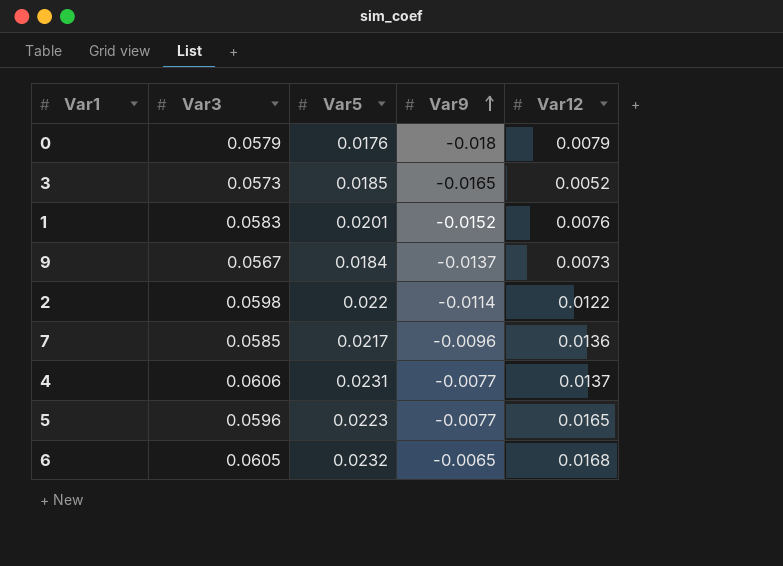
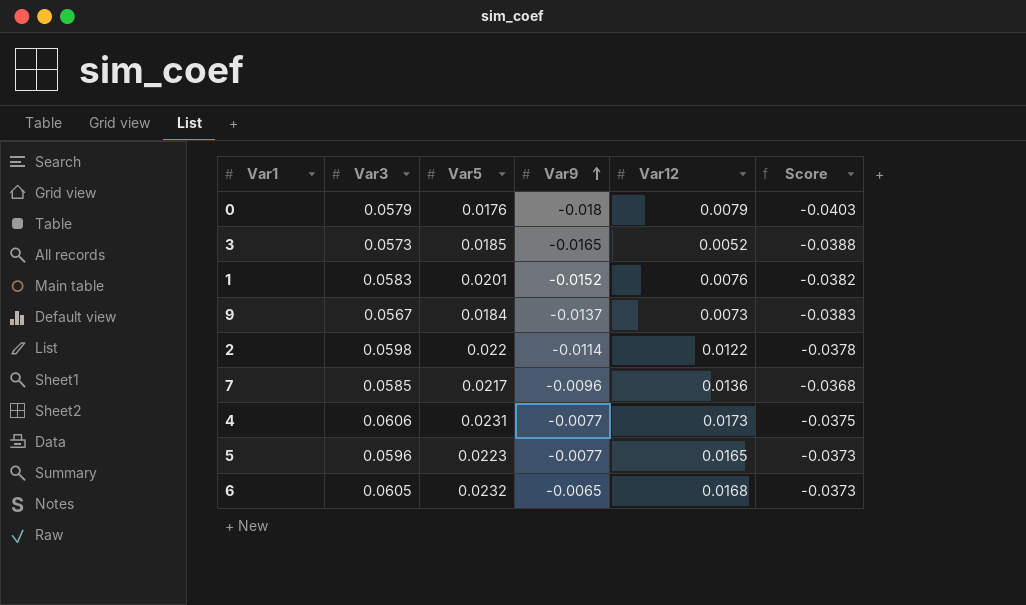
column Score | formula: none -> [Var5] - [Var3]
4 | Var12: 0.0137 -> 0.0173

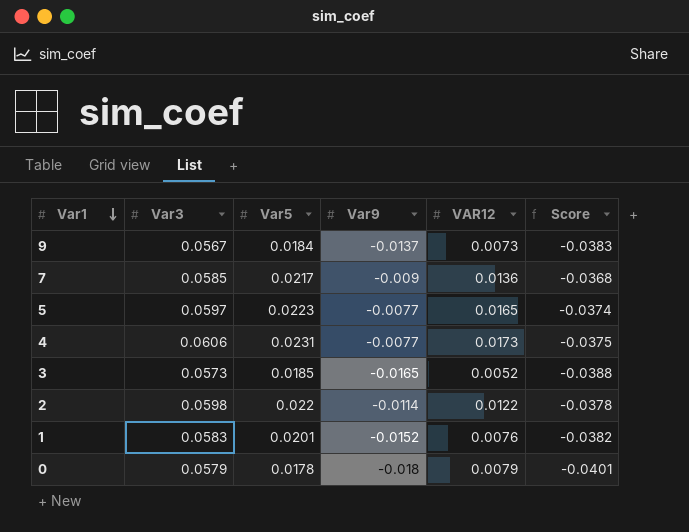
row order: Var9 ascending -> Var1 descending
column name: Var12 -> VAR12
row 6: 0.0605 | 0.0232 | -0.0065 | 0.0168 | -0.0373 -> none
7 | Var9: -0.0096 -> -0.009
5 | Var3: 0.0596 -> 0.0597
5 | Score: -0.0373 -> -0.0374
0 | Var5: 0.0176 -> 0.0178
0 | Score: -0.0403 -> -0.0401

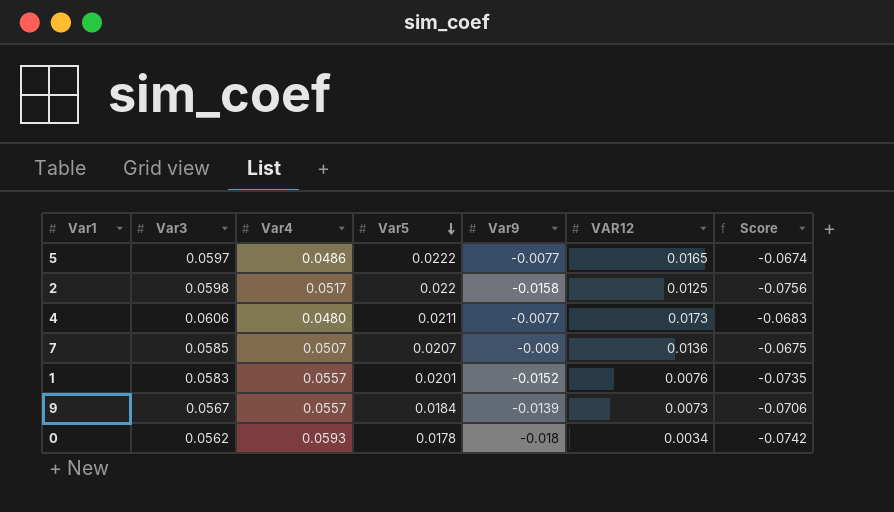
row order: Var1 descending -> Var5 descending
column Var4 | position: none -> 3
column Score | formula: [Var5] - [Var3] -> [Var9] - [Var3]
row 3: 0.0573 | 0.0185 | -0.0165 | 0.0052 | -0.0388 -> none
5 | Var5: 0.0223 -> 0.0222
2 | Var9: -0.0114 -> -0.0158
2 | VAR12: 0.0122 -> 0.0125
4 | Var5: 0.0231 -> 0.0211
7 | Var5: 0.0217 -> 0.0207
9 | Var9: -0.0137 -> -0.0139
0 | Var3: 0.0579 -> 0.0562
0 | VAR12: 0.0079 -> 0.0034

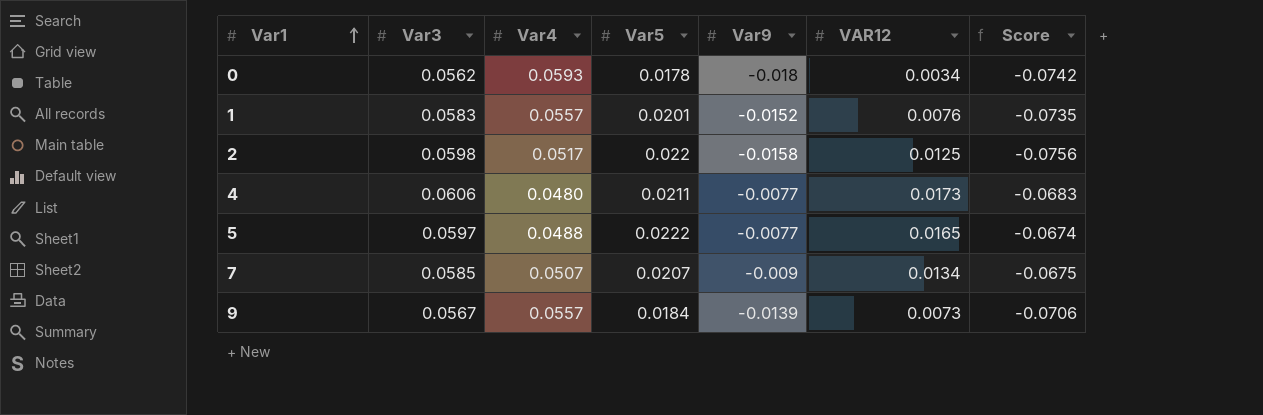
row order: Var5 descending -> Var1 ascending
5 | Var4: 0.0486 -> 0.0488
7 | VAR12: 0.0136 -> 0.0134

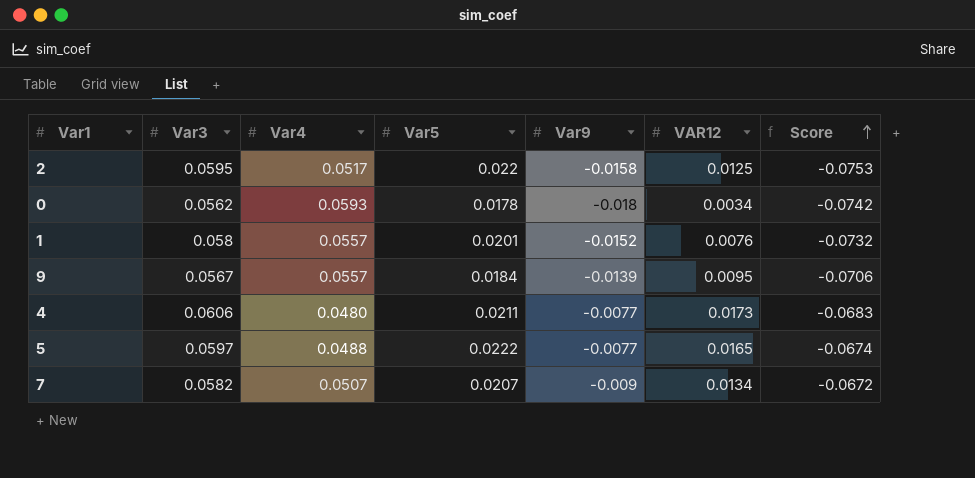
row order: Var1 ascending -> Score ascending
2 | Var3: 0.0598 -> 0.0595
2 | Score: -0.0756 -> -0.0753
1 | Var3: 0.0583 -> 0.058
1 | Score: -0.0735 -> -0.0732
9 | VAR12: 0.0073 -> 0.0095
7 | Var3: 0.0585 -> 0.0582
7 | Score: -0.0675 -> -0.0672

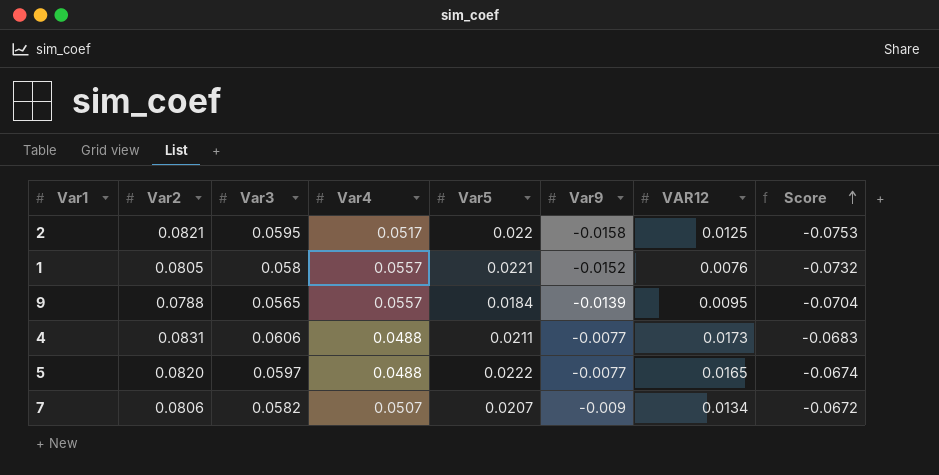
column Var2 | position: none -> 2
row 0: 0.0562 | 0.0593 | 0.0178 | -0.018 | 0.0034 | -0.0742 -> none
1 | Var5: 0.0201 -> 0.0221
9 | Var3: 0.0567 -> 0.0565
9 | Score: -0.0706 -> -0.0704
4 | Var4: 0.0480 -> 0.0488

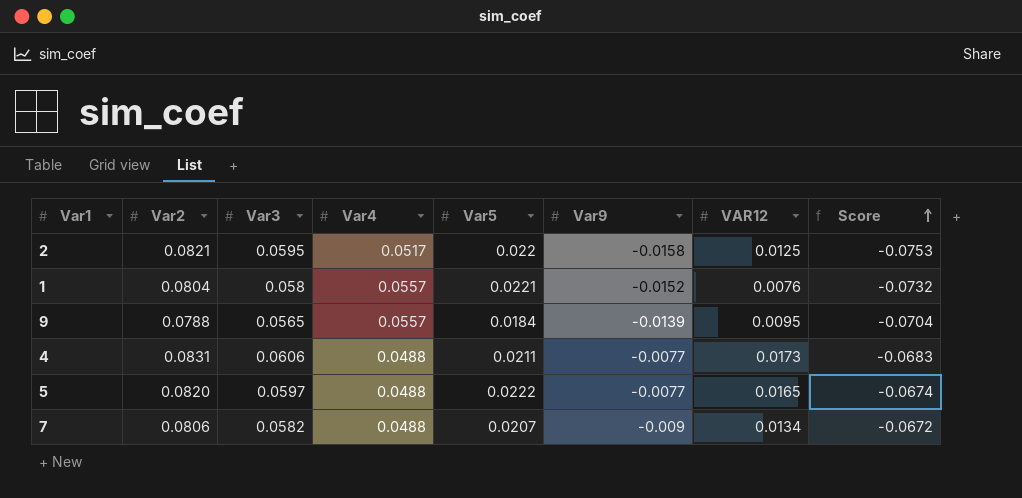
1 | Var2: 0.0805 -> 0.0804
7 | Var4: 0.0507 -> 0.0488

